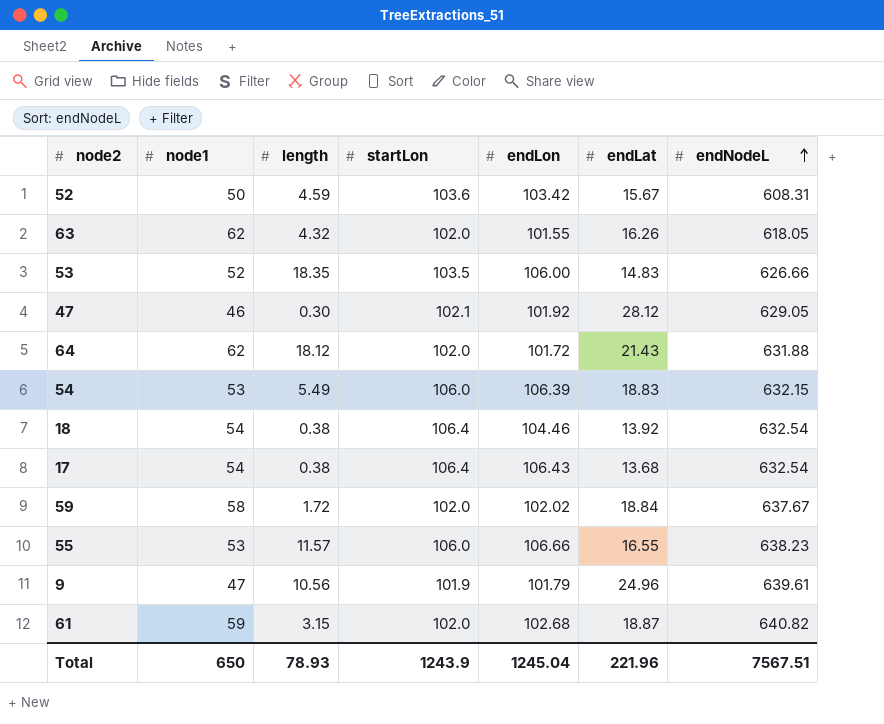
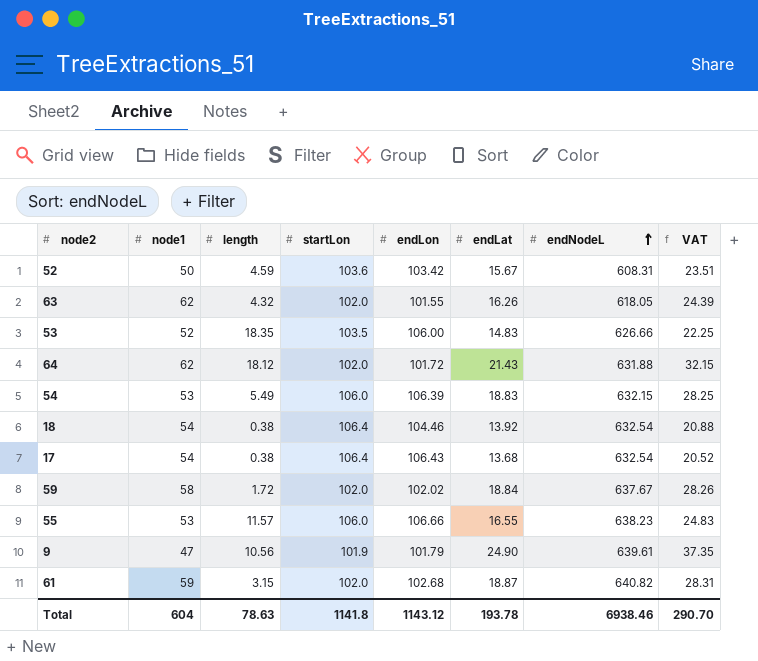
column VAT | formula: none -> [endLat] * 1.5
row 47: 46 | 0.30 | 102.1 | 101.92 | 28.12 | 629.05 -> none
9 | endLat: 24.96 -> 24.90
Total | node1: 650 -> 604
Total | length: 78.93 -> 78.63
Total | startLon: 1243.9 -> 1141.8
Total | endLon: 1245.04 -> 1143.12
Total | endLat: 221.96 -> 193.78
Total | endNodeL: 7567.51 -> 6938.46

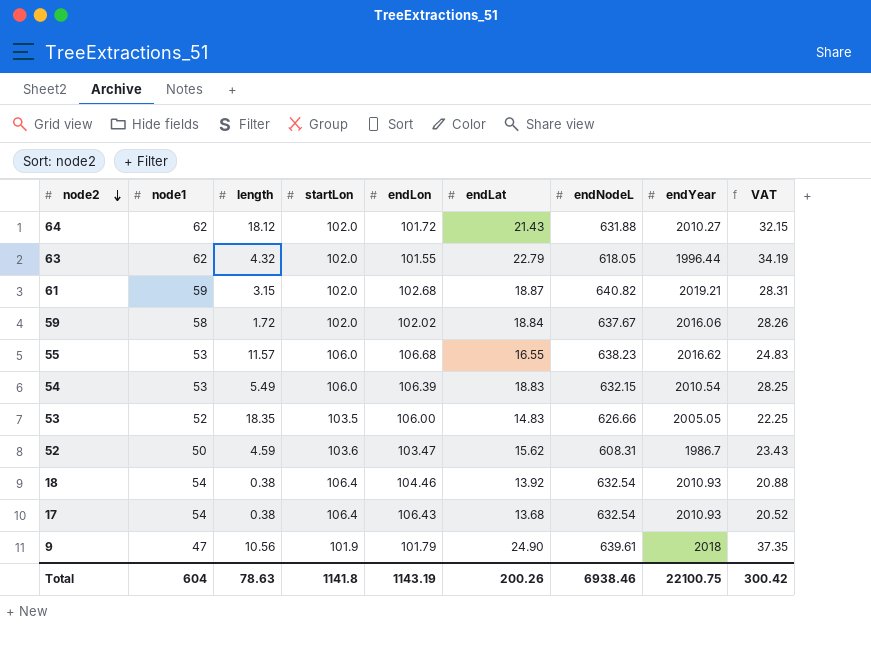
row order: endNodeL ascending -> node2 descending
column endYear | position: none -> 8
63 | endLat: 16.26 -> 22.79
63 | VAT: 24.39 -> 34.19
55 | endLon: 106.66 -> 106.68
52 | endLon: 103.42 -> 103.47
52 | endLat: 15.67 -> 15.62
52 | VAT: 23.51 -> 23.43
Total | endLon: 1143.12 -> 1143.19
Total | endLat: 193.78 -> 200.26
Total | VAT: 290.70 -> 300.42

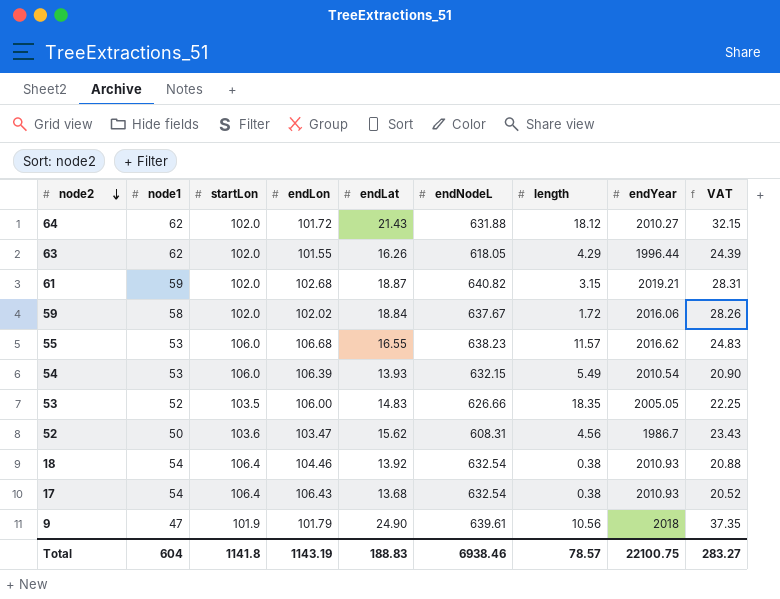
column length | position: 3 -> 7
63 | endLat: 22.79 -> 16.26
63 | length: 4.32 -> 4.29
63 | VAT: 34.19 -> 24.39
54 | endLat: 18.83 -> 13.93
54 | VAT: 28.25 -> 20.90
52 | length: 4.59 -> 4.56
Total | endLat: 200.26 -> 188.83
Total | length: 78.63 -> 78.57
Total | VAT: 300.42 -> 283.27

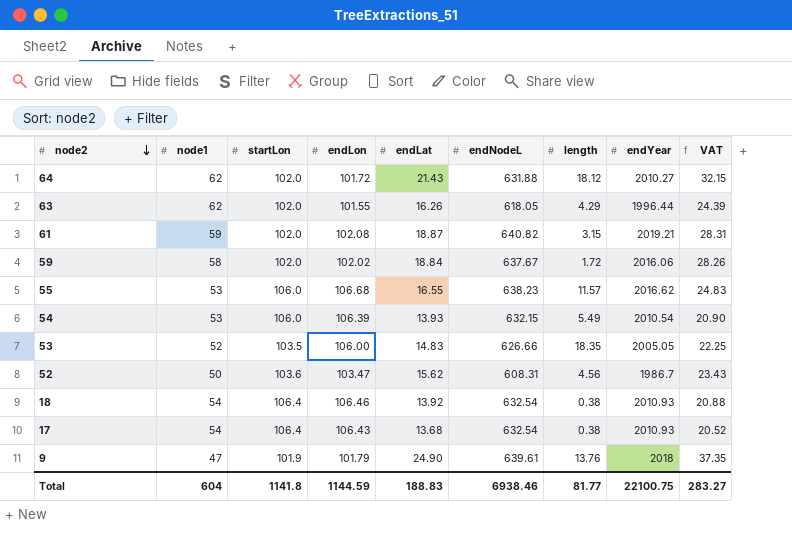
61 | endLon: 102.68 -> 102.08
18 | endLon: 104.46 -> 106.46
9 | length: 10.56 -> 13.76
Total | endLon: 1143.19 -> 1144.59
Total | length: 78.57 -> 81.77

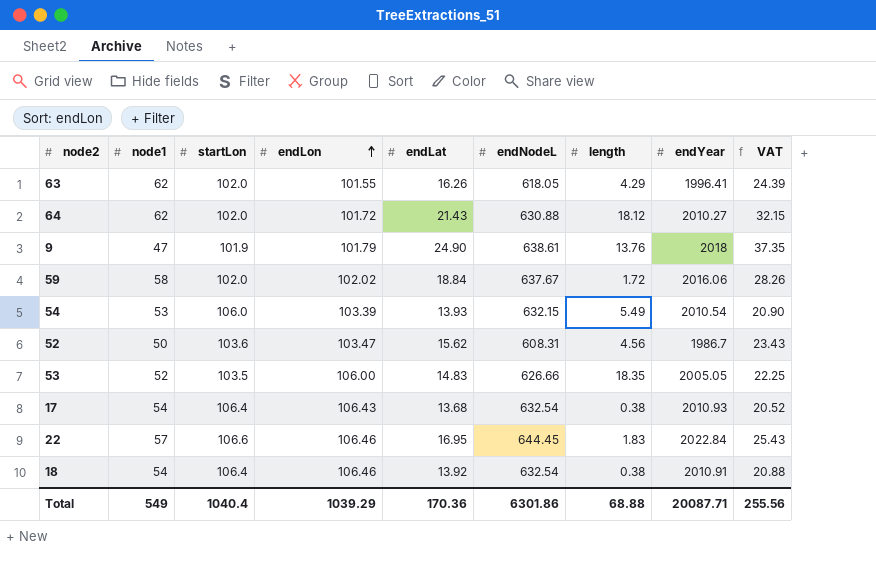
row order: node2 descending -> endLon ascending
row 61: 59 | 102.0 | 102.08 | 18.87 | 640.82 | 3.15 | 2019.21 | 28.31 -> none
row 55: 53 | 106.0 | 106.68 | 16.55 | 638.23 | 11.57 | 2016.62 | 24.83 -> none
63 | endYear: 1996.44 -> 1996.41
64 | endNodeL: 631.88 -> 630.88
9 | endNodeL: 639.61 -> 638.61
54 | endLon: 106.39 -> 103.39
row 22: none -> 57 | 106.6 | 106.46 | 16.95 | 644.45 | 1.83 | 2022.84 | 25.43
18 | endYear: 2010.93 -> 2010.91
Total | node1: 604 -> 549
Total | startLon: 1141.8 -> 1040.4
Total | endLon: 1144.59 -> 1039.29
Total | endLat: 188.83 -> 170.36
Total | endNodeL: 6938.46 -> 6301.86
Total | length: 81.77 -> 68.88
Total | endYear: 22100.75 -> 20087.71
Total | VAT: 283.27 -> 255.56

